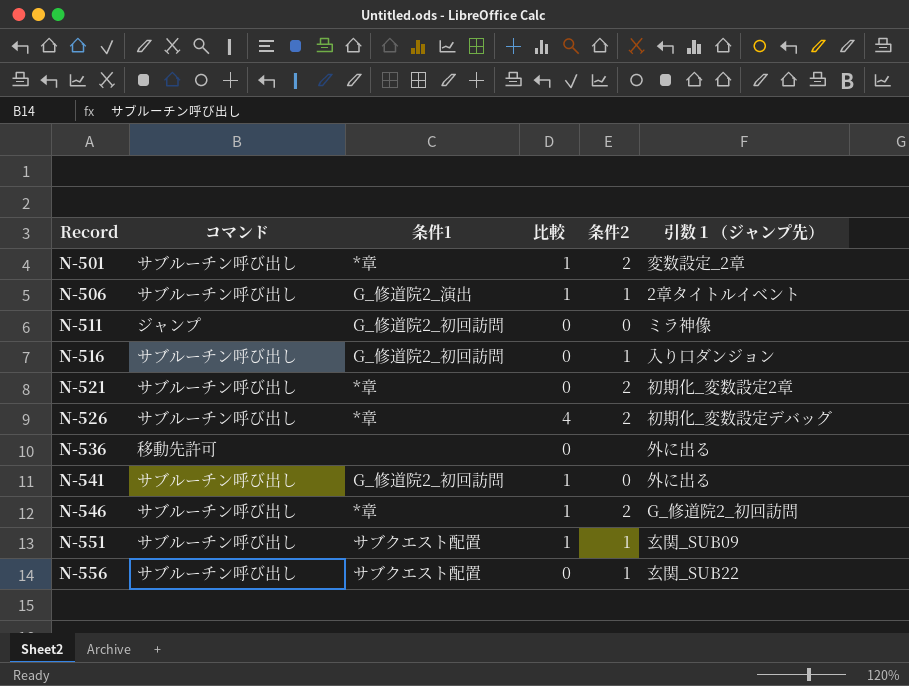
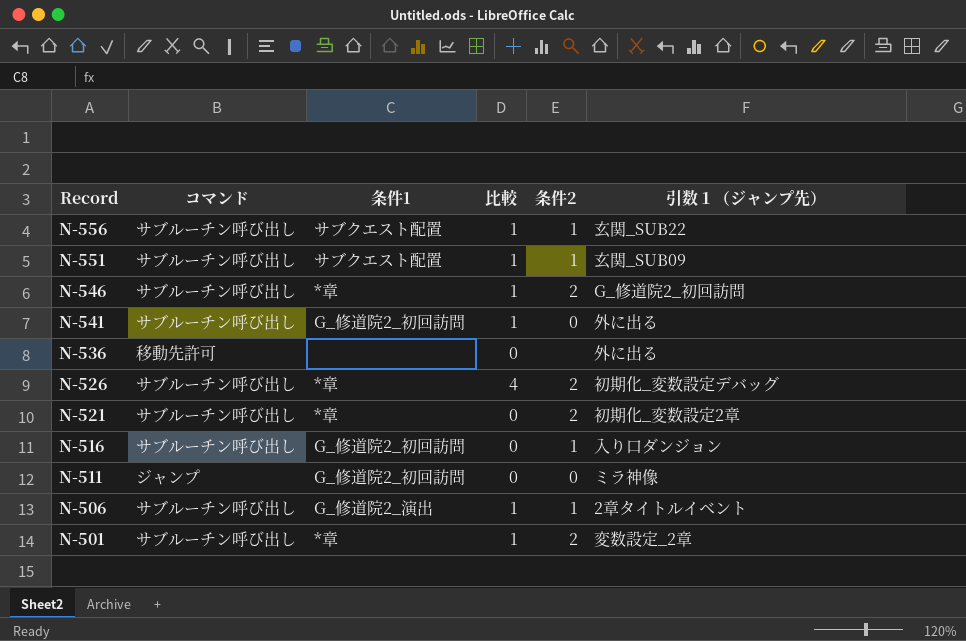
row order: Record ascending -> Record descending
N-556 | 比較: 0 -> 1

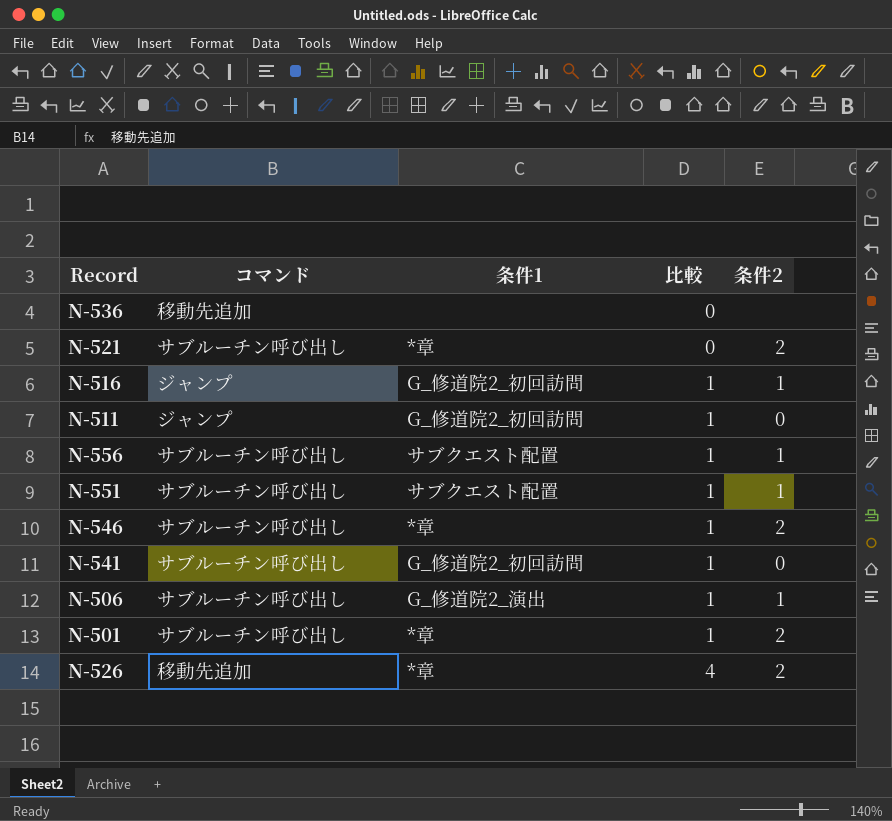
row order: Record descending -> 比較 ascending
column 引数１（ジャンプ先） | position: 6 -> none
N-536 | コマンド: 移動先許可 -> 移動先追加
N-516 | コマンド: サブルーチン呼び出し -> ジャンプ
N-516 | 比較: 0 -> 1
N-511 | 比較: 0 -> 1
N-526 | コマンド: サブルーチン呼び出し -> 移動先追加

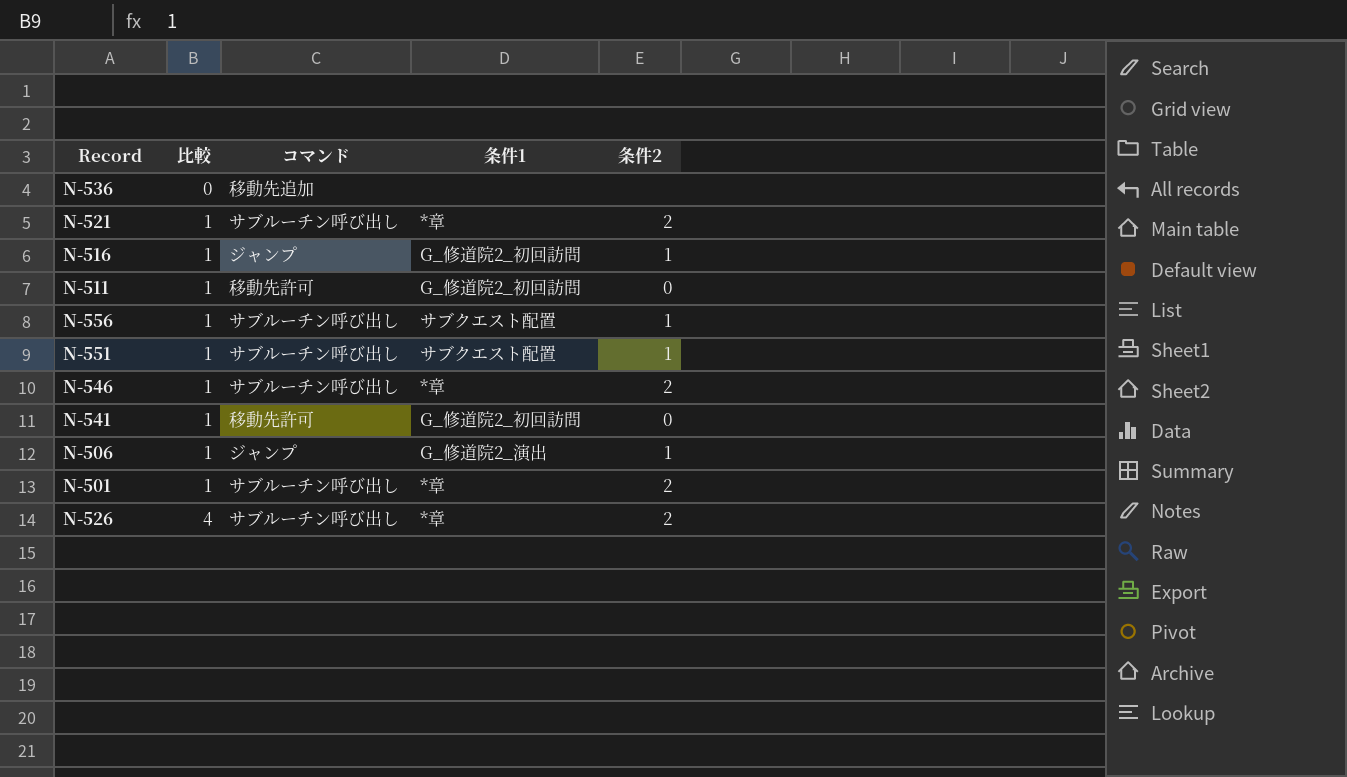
column 比較 | position: 4 -> 2
N-521 | 比較: 0 -> 1
N-511 | コマンド: ジャンプ -> 移動先許可
N-541 | コマンド: サブルーチン呼び出し -> 移動先許可
N-506 | コマンド: サブルーチン呼び出し -> ジャンプ
N-526 | コマンド: 移動先追加 -> サブルーチン呼び出し

